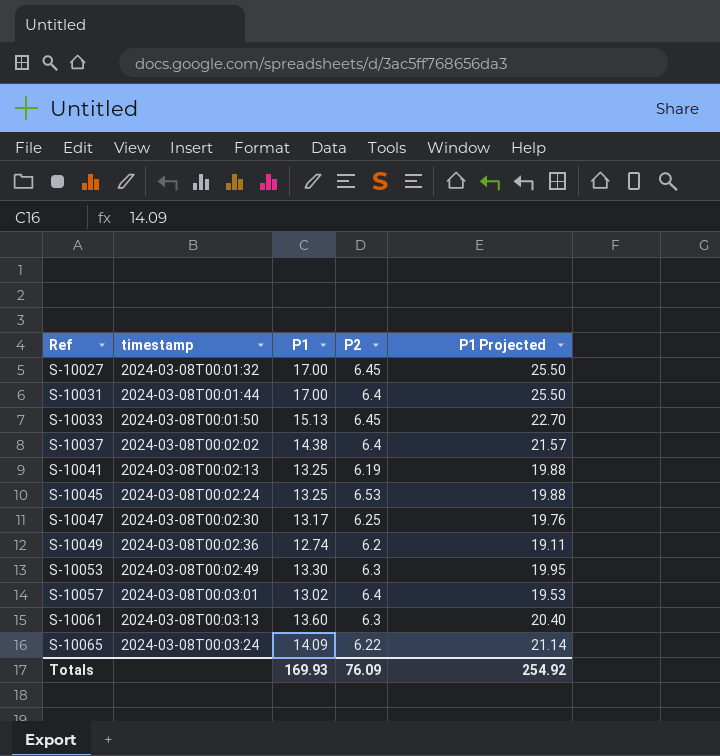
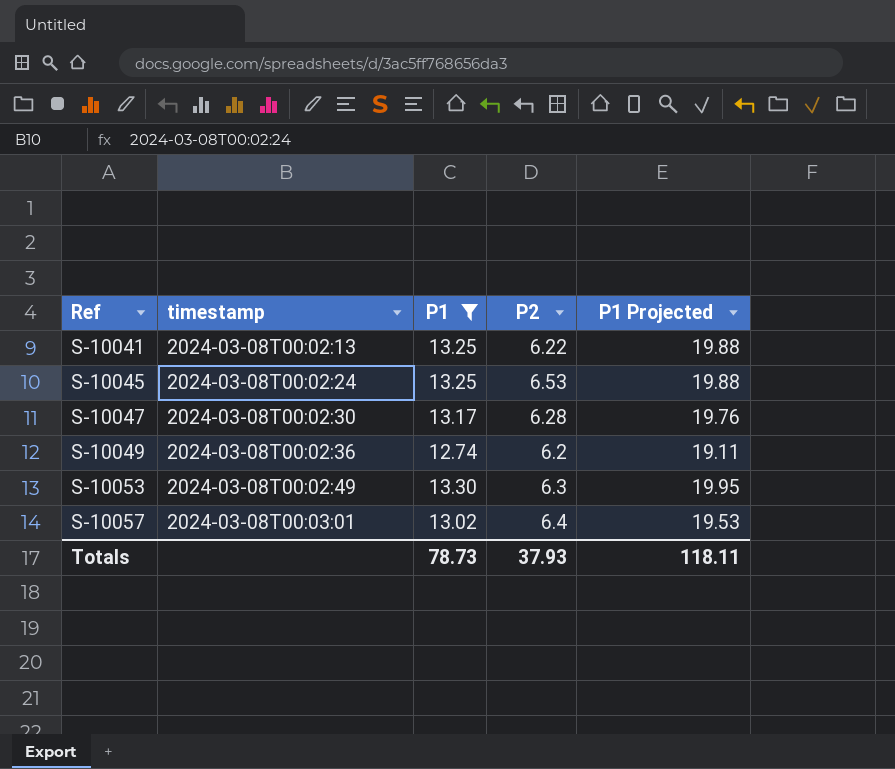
filter: none -> P1 <= 13.30
S-10041 | P2: 6.19 -> 6.22
S-10047 | P2: 6.25 -> 6.28
Totals | P1: 169.93 -> 78.73
Totals | P2: 76.09 -> 37.93
Totals | P1 Projected: 254.92 -> 118.11

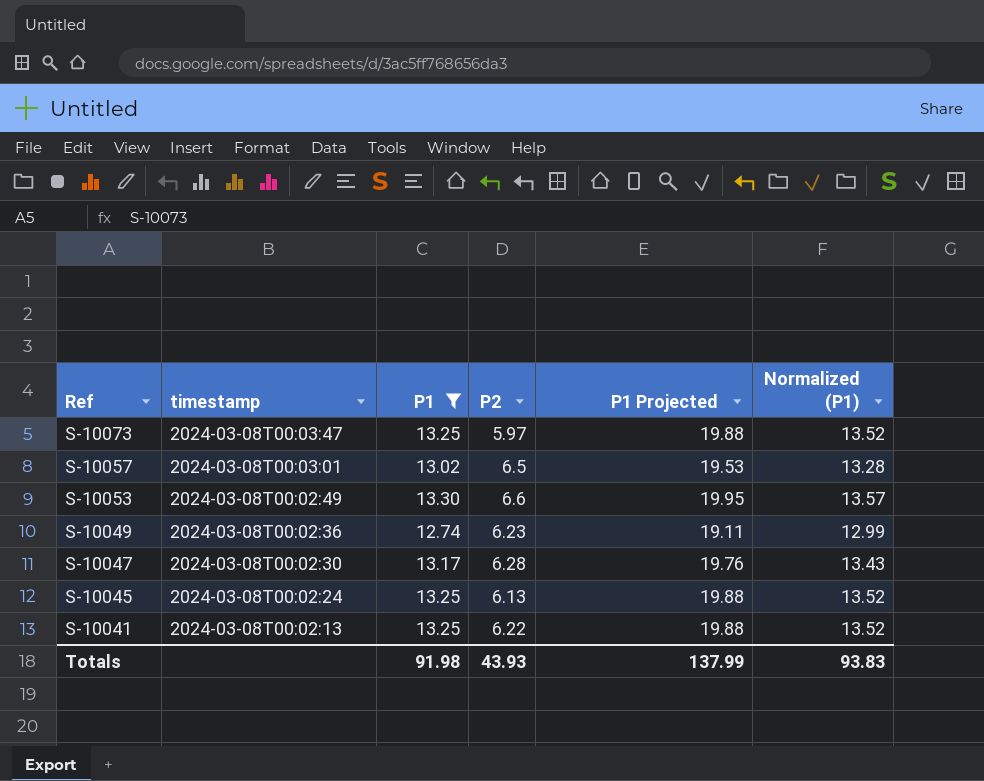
row order: Ref ascending -> Ref descending
column Normalized (P1) | formula: none -> [P1] * 1.02
row S-10073: none -> 2024-03-08T00:03:47 | 13.25 | 5.97 | 19.88 | 13.52
S-10057 | P2: 6.4 -> 6.5
S-10053 | P2: 6.3 -> 6.6
S-10049 | P2: 6.2 -> 6.23
S-10045 | P2: 6.53 -> 6.13
Totals | P1: 78.73 -> 91.98
Totals | P2: 37.93 -> 43.93
Totals | P1 Projected: 118.11 -> 137.99

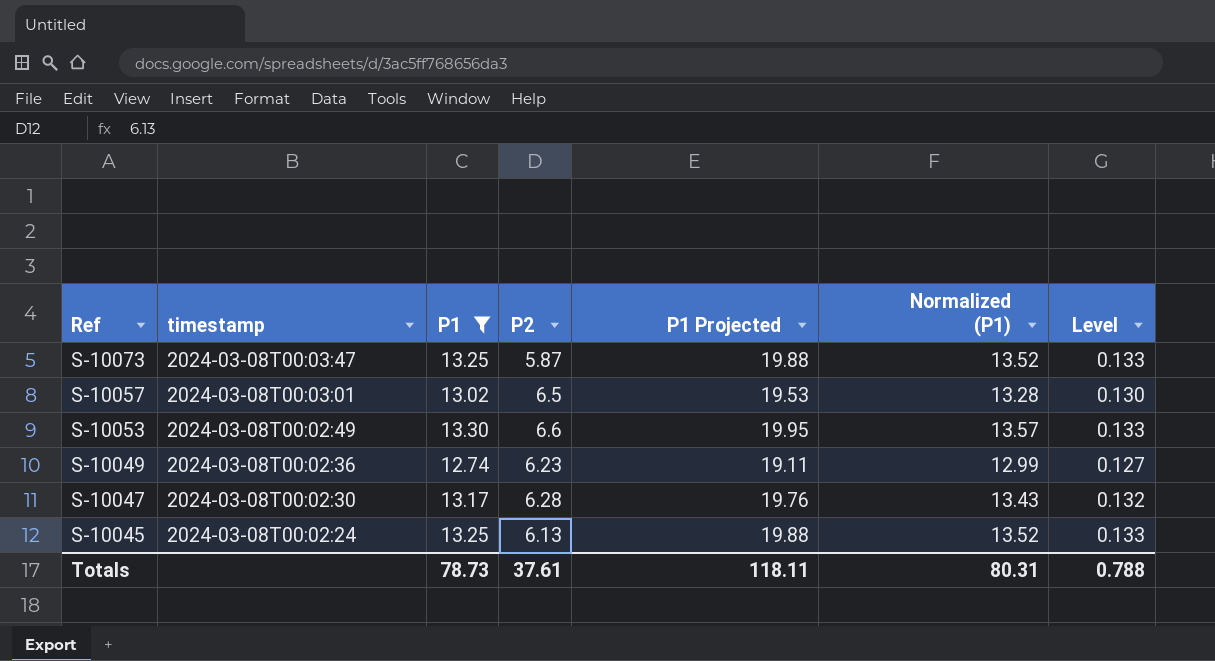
column Level | formula: none -> [P1] * 0.01
row S-10041: 2024-03-08T00:02:13 | 13.25 | 6.22 | 19.88 | 13.52 -> none
S-10073 | P2: 5.97 -> 5.87
Totals | P1: 91.98 -> 78.73
Totals | P2: 43.93 -> 37.61
Totals | P1 Projected: 137.99 -> 118.11
Totals | Normalized (P1): 93.83 -> 80.31

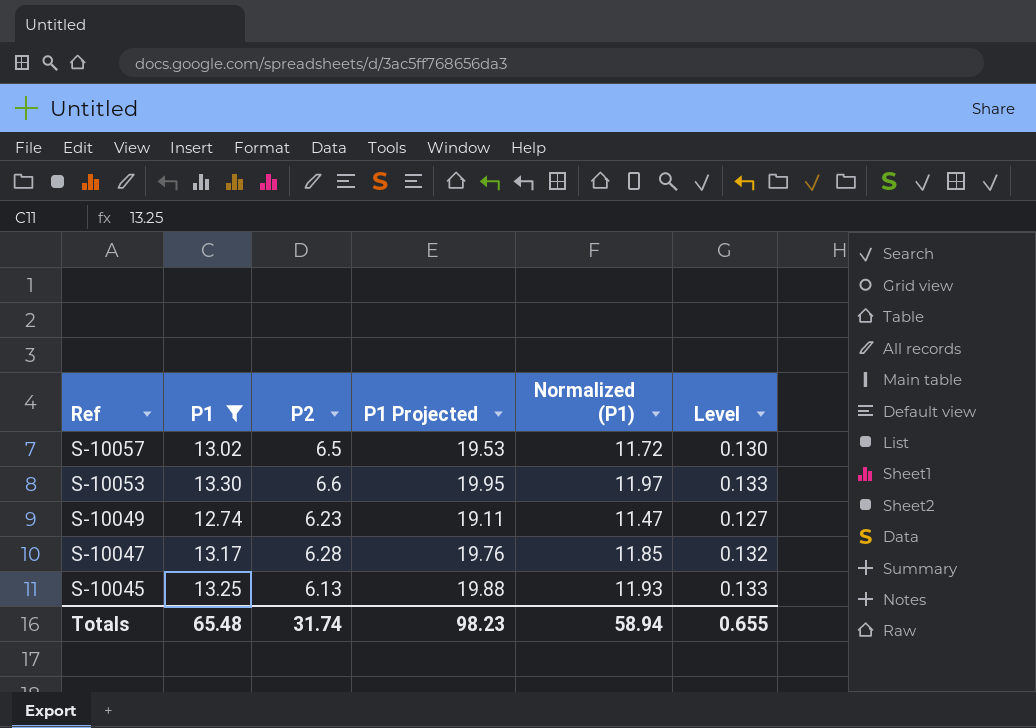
column timestamp | position: 2 -> none
column Normalized (P1) | formula: [P1] * 1.02 -> [P1] * 0.9
row S-10073: 2024-03-08T00:03:47 | 13.25 | 5.87 | 19.88 | 13.52 | 0.133 -> none
Totals | P1: 78.73 -> 65.48
Totals | P2: 37.61 -> 31.74
Totals | P1 Projected: 118.11 -> 98.23
Totals | Normalized (P1): 80.31 -> 58.94
Totals | Level: 0.788 -> 0.655

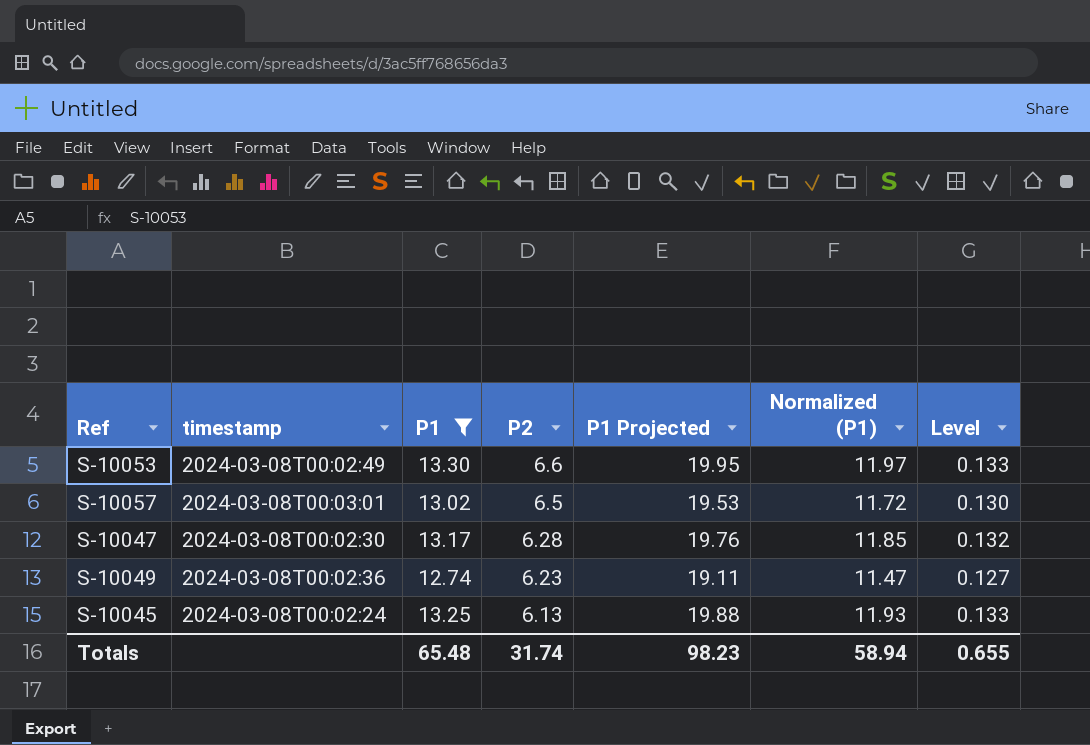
row order: Ref descending -> P2 descending
column timestamp | position: none -> 2

